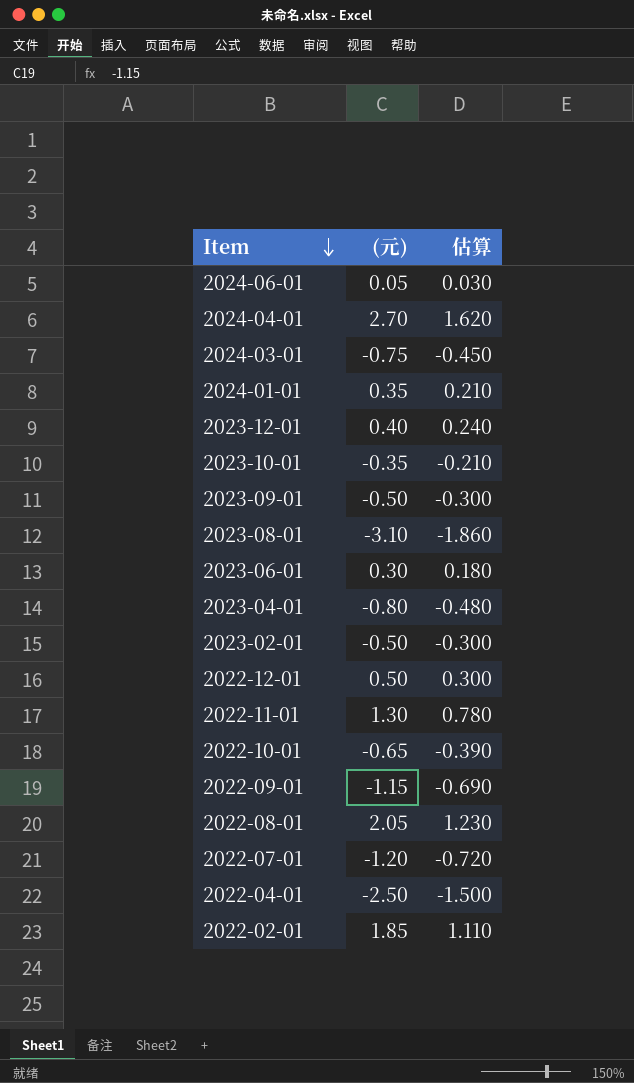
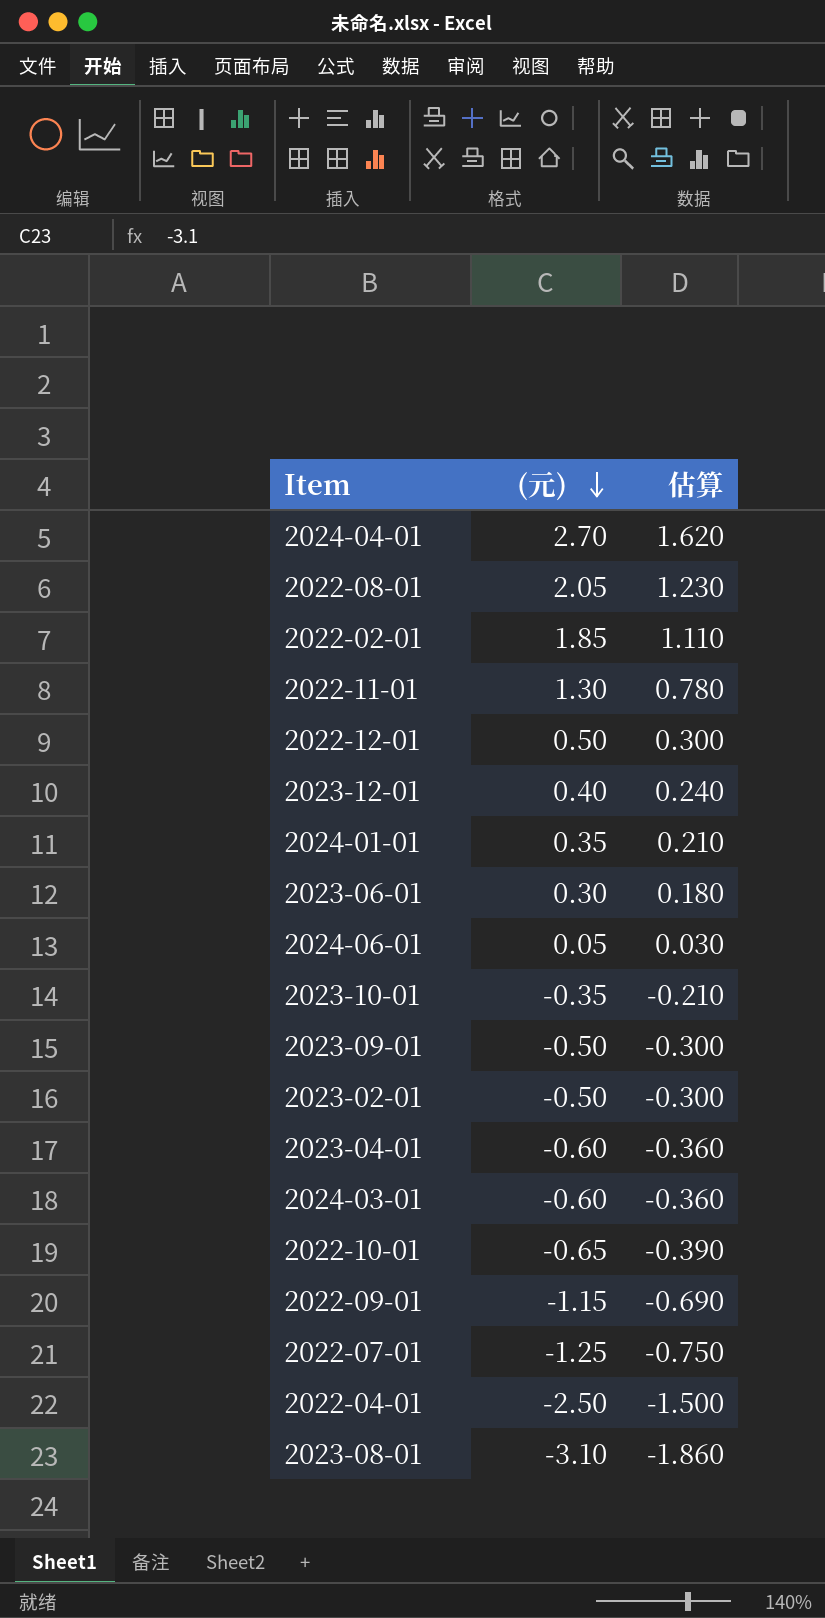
row order: Item descending -> (元) descending
2023-04-01 | (元): -0.80 -> -0.60
2023-04-01 | 估算: -0.480 -> -0.360
2024-03-01 | (元): -0.75 -> -0.60
2024-03-01 | 估算: -0.450 -> -0.360
2022-07-01 | (元): -1.20 -> -1.25
2022-07-01 | 估算: -0.720 -> -0.750

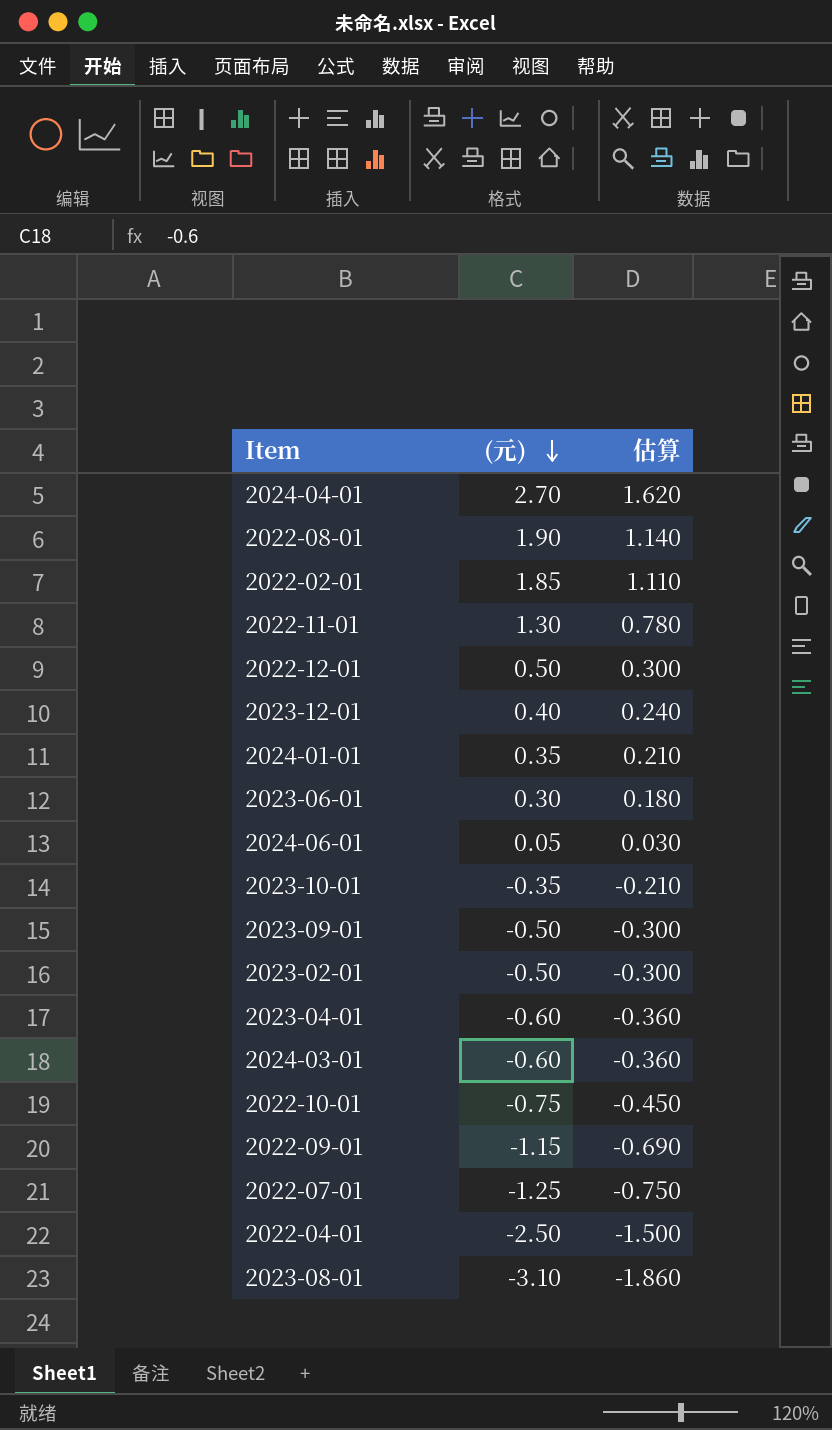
2022-08-01 | (元): 2.05 -> 1.90
2022-08-01 | 估算: 1.230 -> 1.140
2022-10-01 | (元): -0.65 -> -0.75
2022-10-01 | 估算: -0.390 -> -0.450

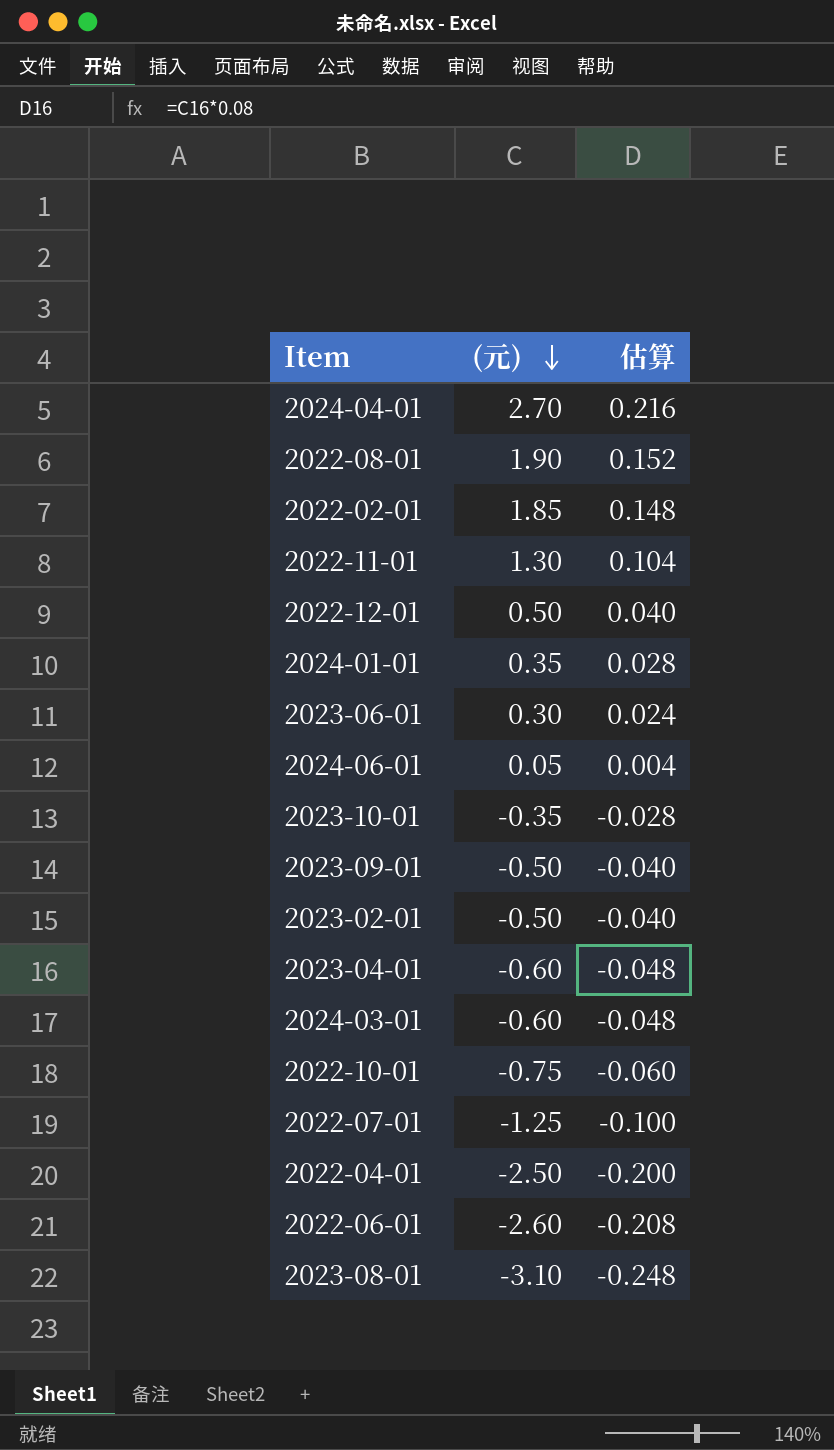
column 估算 | formula: [(元)] * 0.6 -> [(元)] * 0.08
row 2023-12-01: 0.40 | 0.240 -> none
row 2022-09-01: -1.15 | -0.690 -> none
row 2022-06-01: none -> -2.60 | -0.208

